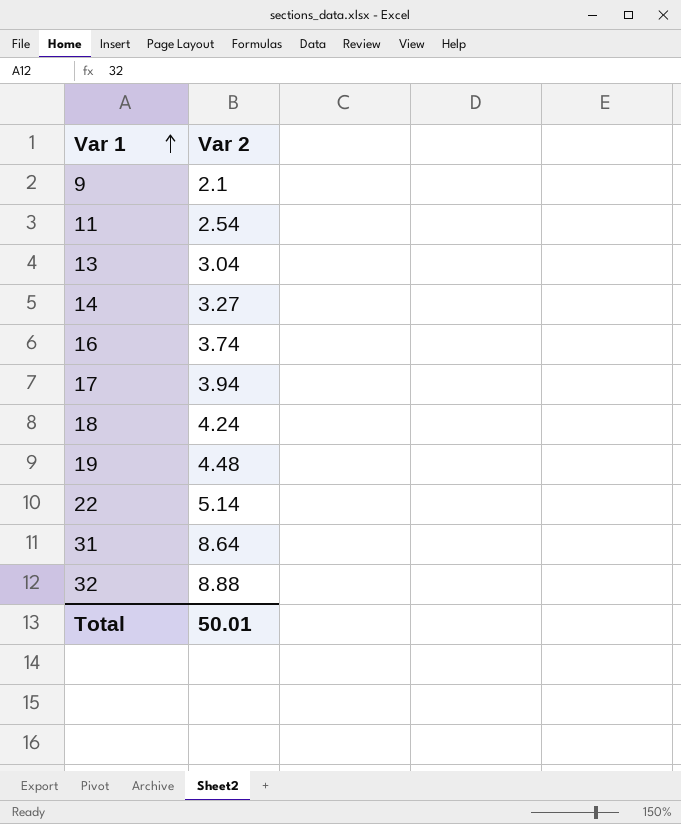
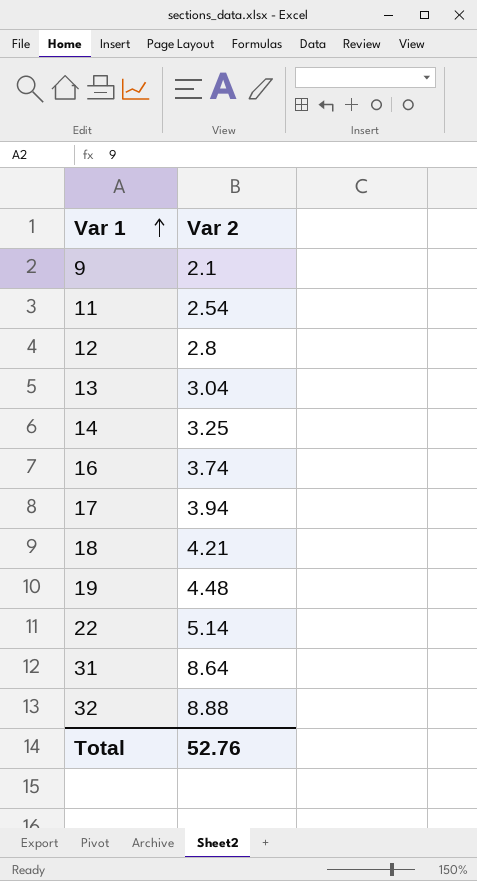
row 12: none -> 2.8
14 | Var 2: 3.27 -> 3.25
18 | Var 2: 4.24 -> 4.21
Total | Var 2: 50.01 -> 52.76

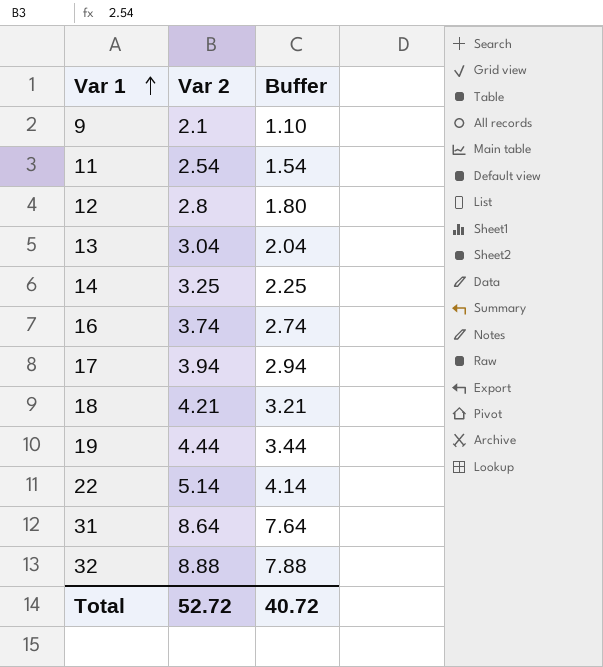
column Buffer | formula: none -> [Var 2] - 1
19 | Var 2: 4.48 -> 4.44
Total | Var 2: 52.76 -> 52.72

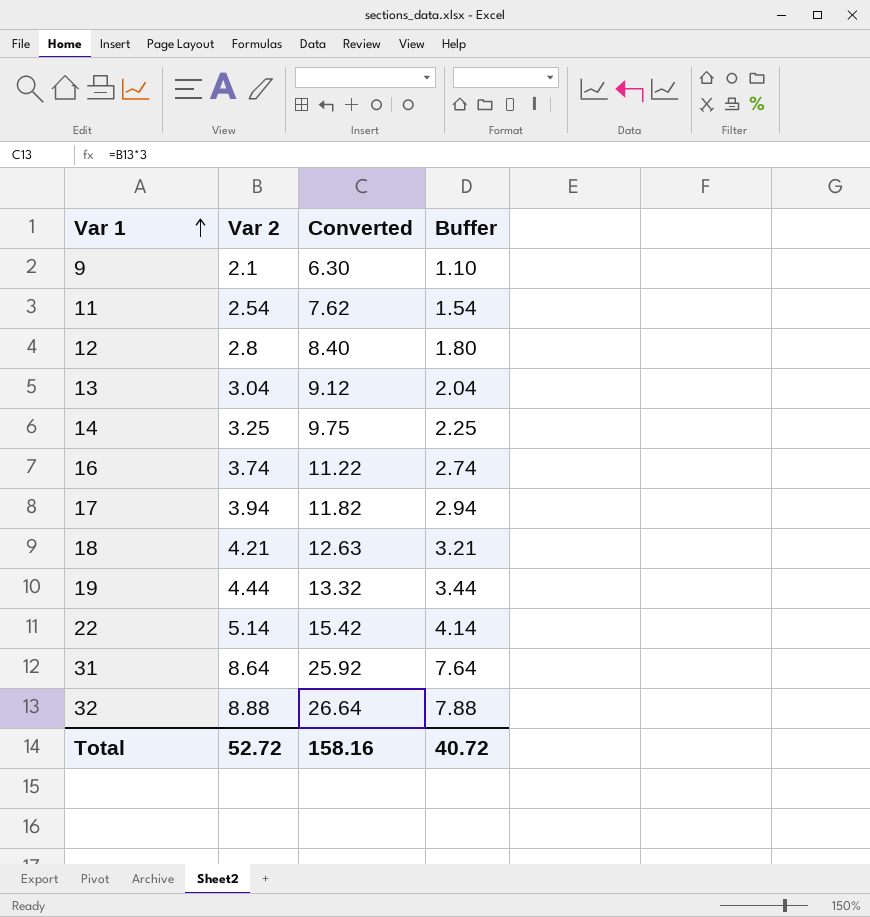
column Converted | formula: none -> [Var 2] * 3

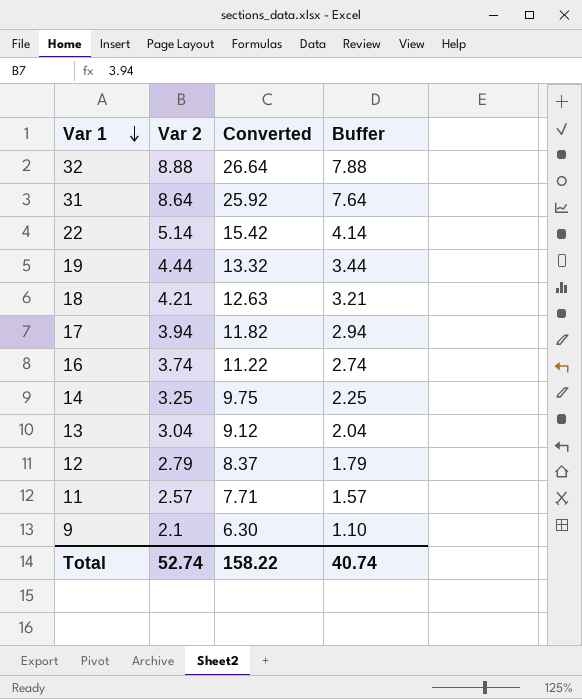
row order: Var 1 ascending -> Var 1 descending
12 | Var 2: 2.8 -> 2.79
12 | Converted: 8.40 -> 8.37
12 | Buffer: 1.80 -> 1.79
11 | Var 2: 2.54 -> 2.57
11 | Converted: 7.62 -> 7.71
11 | Buffer: 1.54 -> 1.57
Total | Var 2: 52.72 -> 52.74
Total | Converted: 158.16 -> 158.22
Total | Buffer: 40.72 -> 40.74

